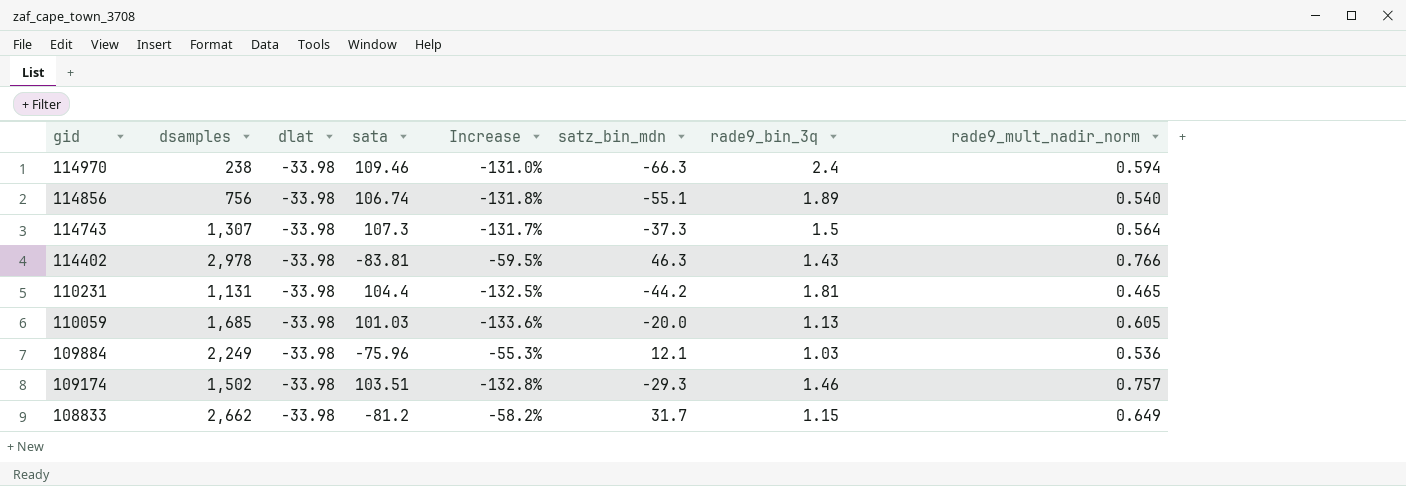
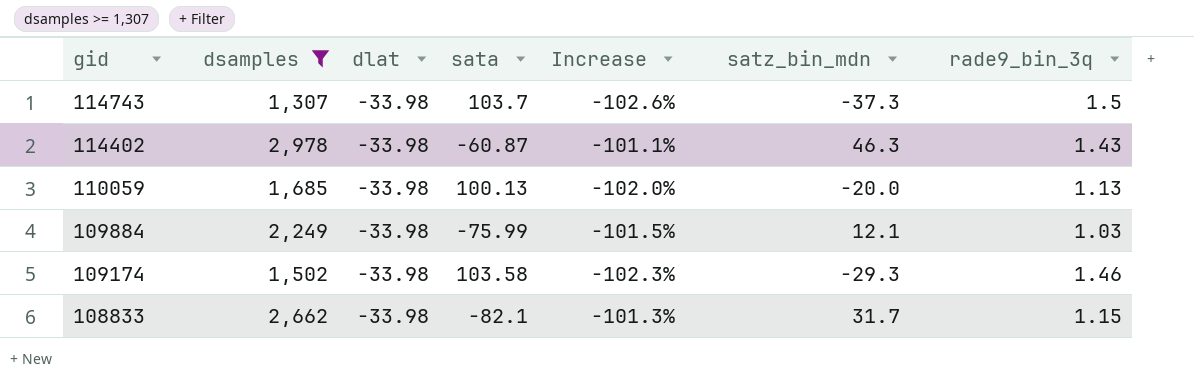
filter: none -> dsamples >= 1,307
column rade9_mult_nadir_norm | position: 8 -> none
column Increase | formula: ([dlat] - [sata]) / [sata] -> ([dlat] - [dsamples]) / [dsamples]
114743 | sata: 107.3 -> 103.7
114402 | sata: -83.81 -> -60.87
110059 | sata: 101.03 -> 100.13
109884 | sata: -75.96 -> -75.99
109174 | sata: 103.51 -> 103.58
108833 | sata: -81.2 -> -82.1

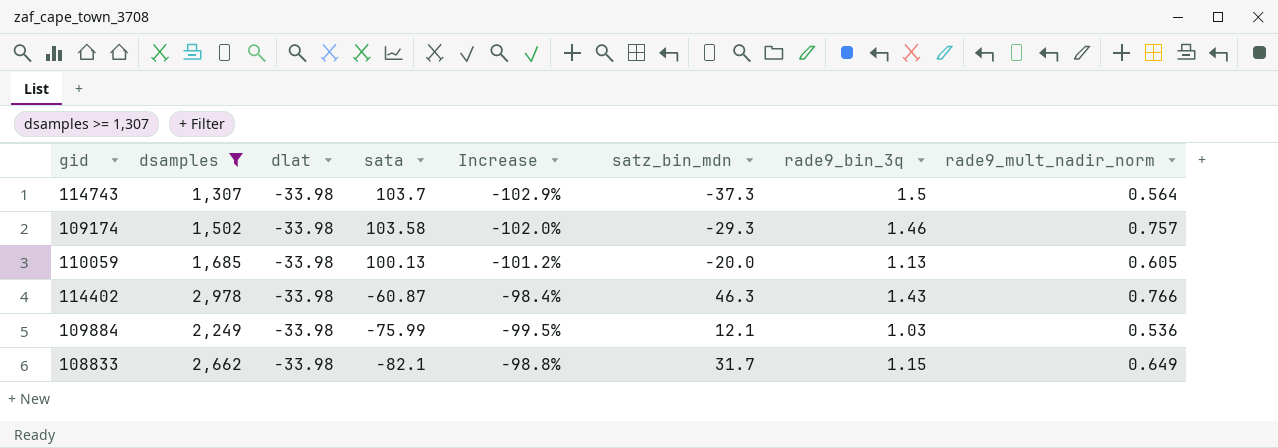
row order: gid descending -> sata descending
column Increase | formula: ([dlat] - [dsamples]) / [dsamples] -> ([satz_bin_mdn] - [dsamples]) / [dsamples]
column rade9_mult_nadir_norm | position: none -> 8

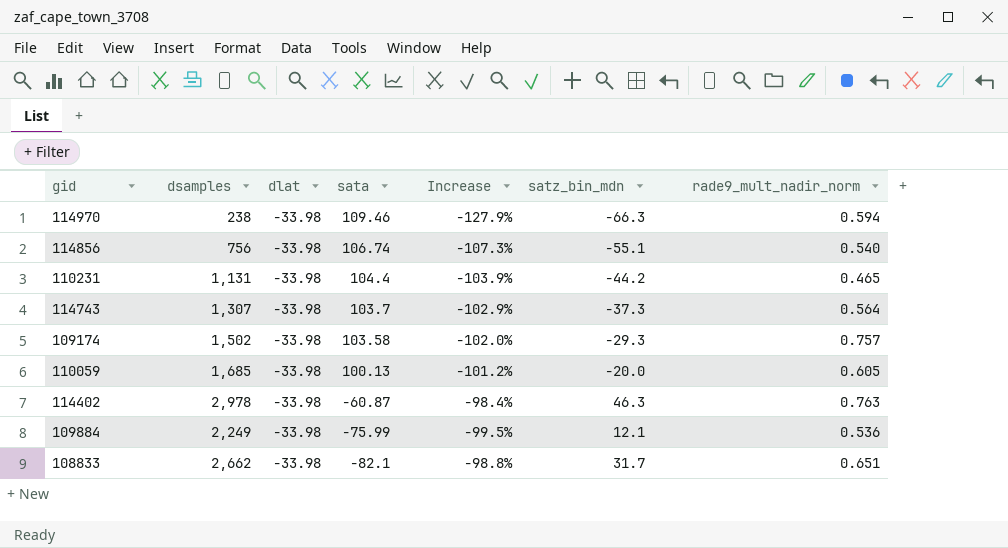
filter: dsamples >= 1,307 -> none
column rade9_bin_3q | position: 7 -> none
114402 | rade9_mult_nadir_norm: 0.766 -> 0.763
108833 | rade9_mult_nadir_norm: 0.649 -> 0.651

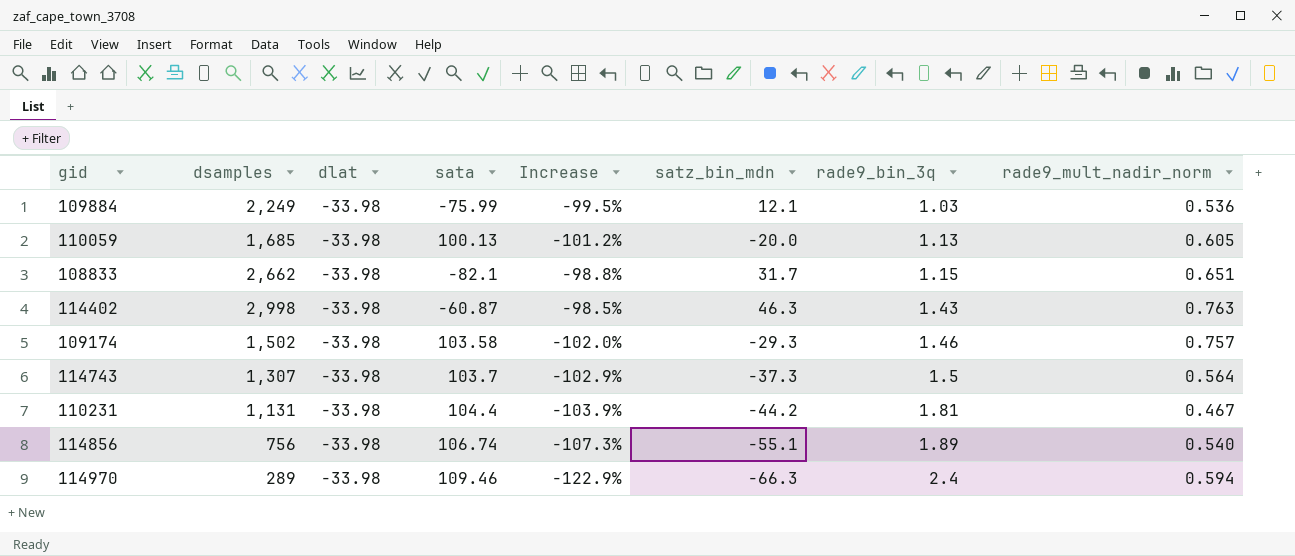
row order: sata descending -> rade9_bin_3q ascending
column rade9_bin_3q | position: none -> 7
114402 | dsamples: 2,978 -> 2,998
114402 | Increase: -98.4% -> -98.5%
110231 | rade9_mult_nadir_norm: 0.465 -> 0.467
114970 | dsamples: 238 -> 289
114970 | Increase: -127.9% -> -122.9%

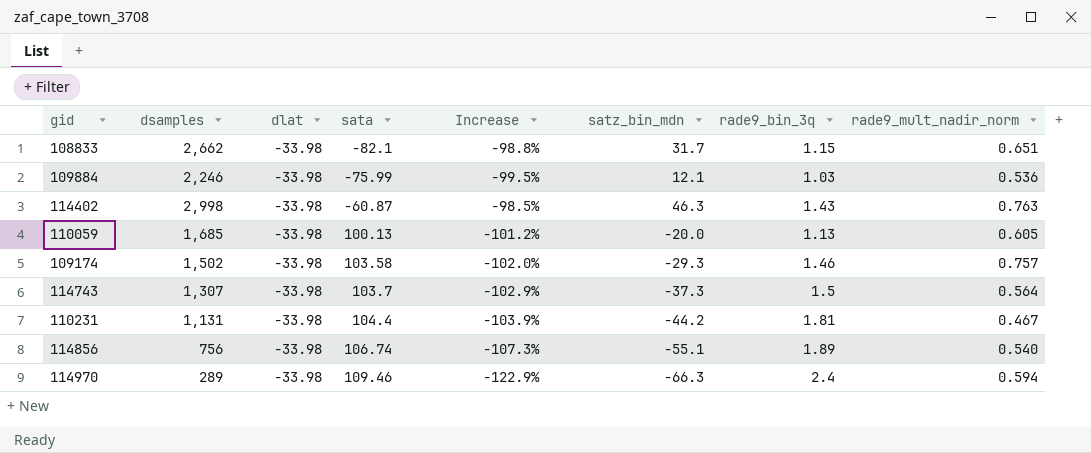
row order: rade9_bin_3q ascending -> sata ascending
109884 | dsamples: 2,249 -> 2,246

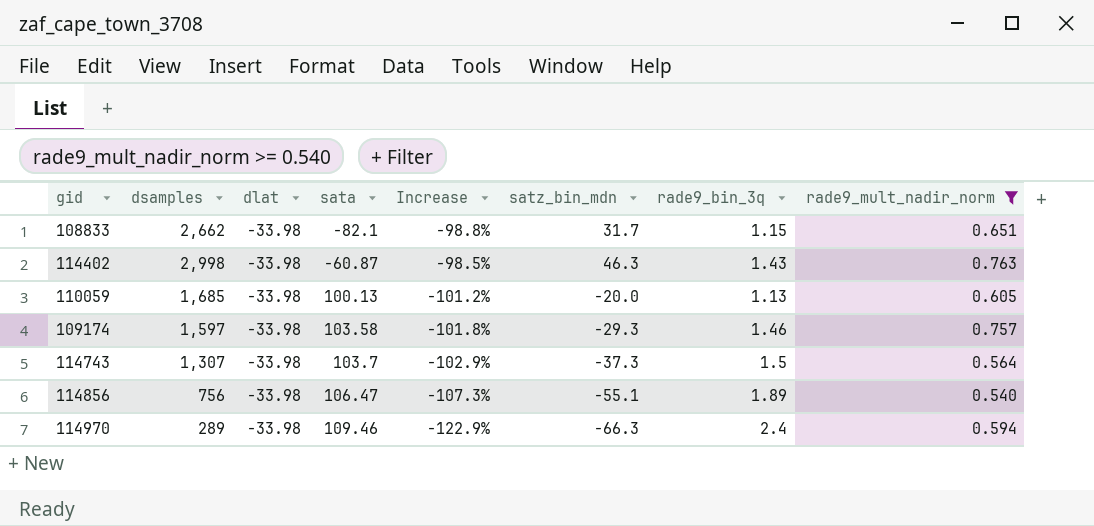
filter: none -> rade9_mult_nadir_norm >= 0.540
109174 | dsamples: 1,502 -> 1,597
109174 | Increase: -102.0% -> -101.8%
114856 | sata: 106.74 -> 106.47

